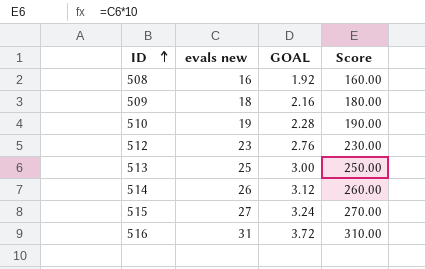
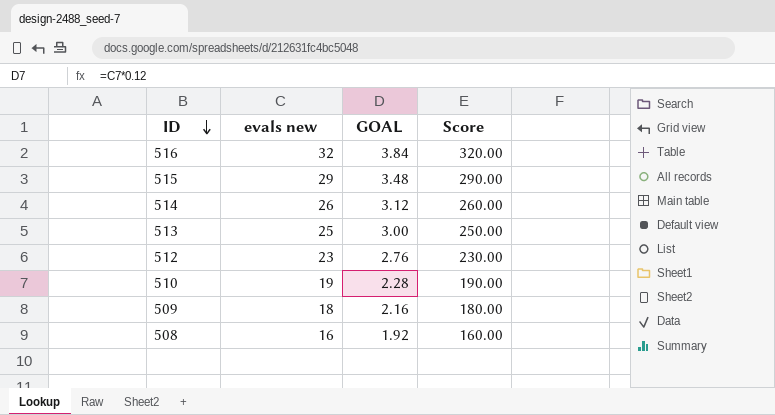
row order: ID ascending -> ID descending
516 | evals new: 31 -> 32
516 | GOAL: 3.72 -> 3.84
516 | Score: 310.00 -> 320.00
515 | evals new: 27 -> 29
515 | GOAL: 3.24 -> 3.48
515 | Score: 270.00 -> 290.00

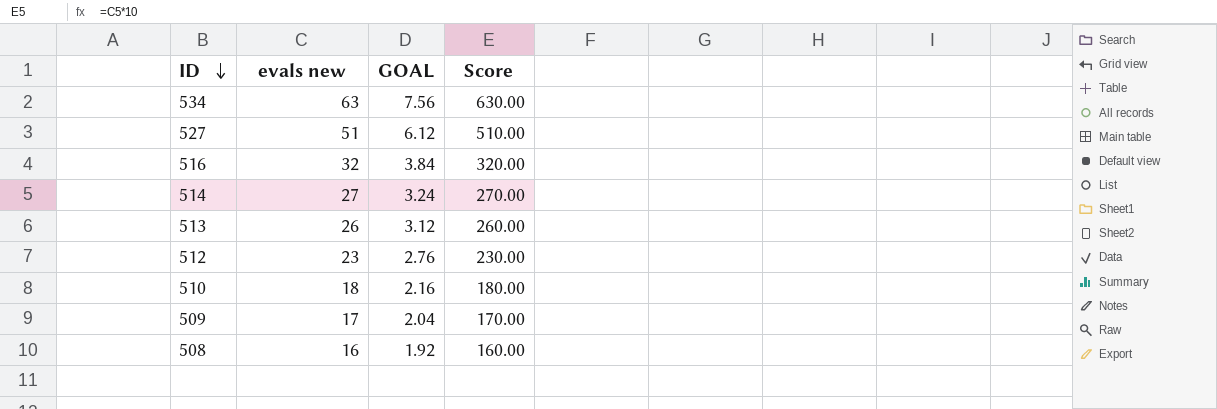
row 515: 29 | 3.48 | 290.00 -> none
row 534: none -> 63 | 7.56 | 630.00
row 527: none -> 51 | 6.12 | 510.00
514 | evals new: 26 -> 27
514 | GOAL: 3.12 -> 3.24
514 | Score: 260.00 -> 270.00
513 | evals new: 25 -> 26
513 | GOAL: 3.00 -> 3.12
513 | Score: 250.00 -> 260.00
510 | evals new: 19 -> 18
510 | GOAL: 2.28 -> 2.16
510 | Score: 190.00 -> 180.00
509 | evals new: 18 -> 17
509 | GOAL: 2.16 -> 2.04
509 | Score: 180.00 -> 170.00

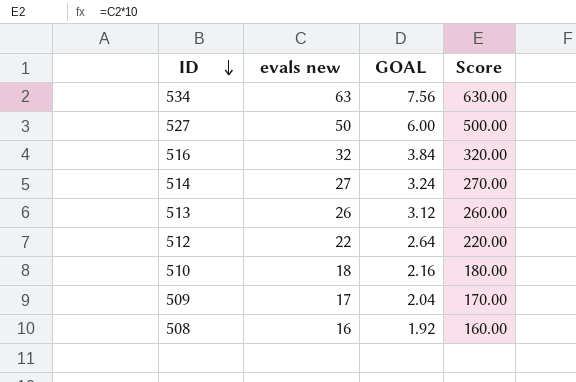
527 | evals new: 51 -> 50
527 | GOAL: 6.12 -> 6.00
527 | Score: 510.00 -> 500.00
512 | evals new: 23 -> 22
512 | GOAL: 2.76 -> 2.64
512 | Score: 230.00 -> 220.00

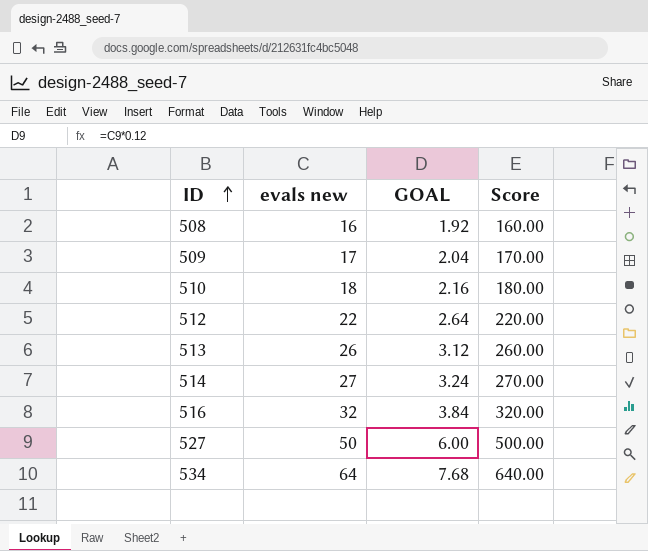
row order: ID descending -> ID ascending
534 | evals new: 63 -> 64
534 | GOAL: 7.56 -> 7.68
534 | Score: 630.00 -> 640.00

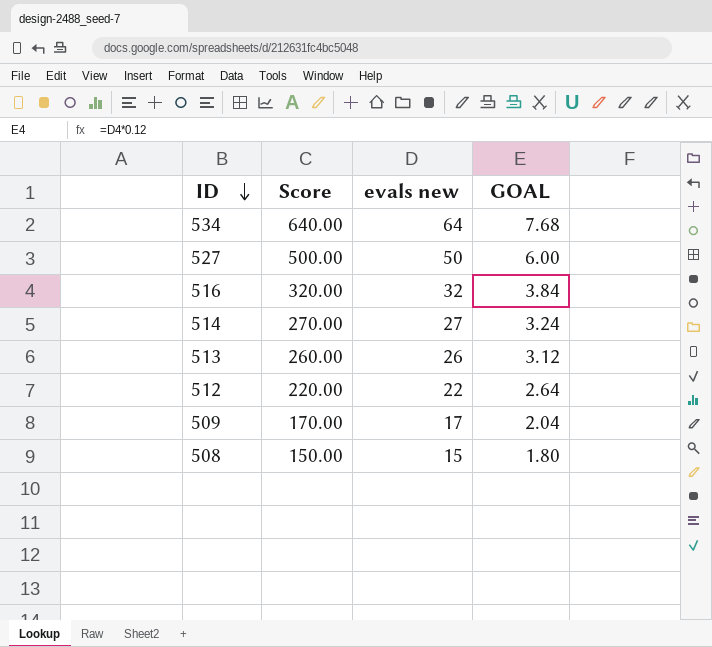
row order: ID ascending -> ID descending
column Score | position: 4 -> 2
row 510: 18 | 2.16 | 180.00 -> none
508 | Score: 160.00 -> 150.00
508 | evals new: 16 -> 15
508 | GOAL: 1.92 -> 1.80

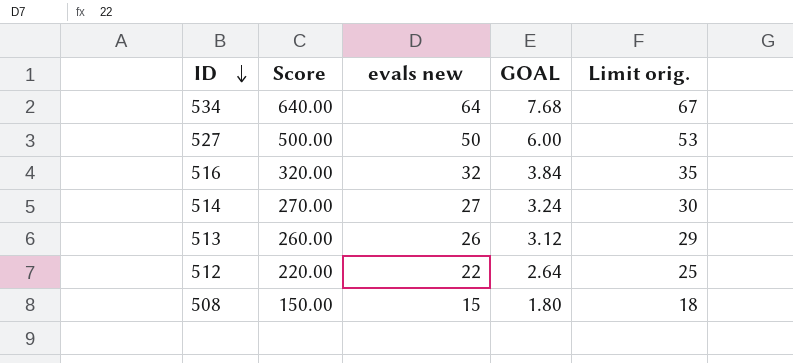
column Limit orig. | formula: none -> [evals new] + 3
row 509: 170.00 | 17 | 2.04 -> none

